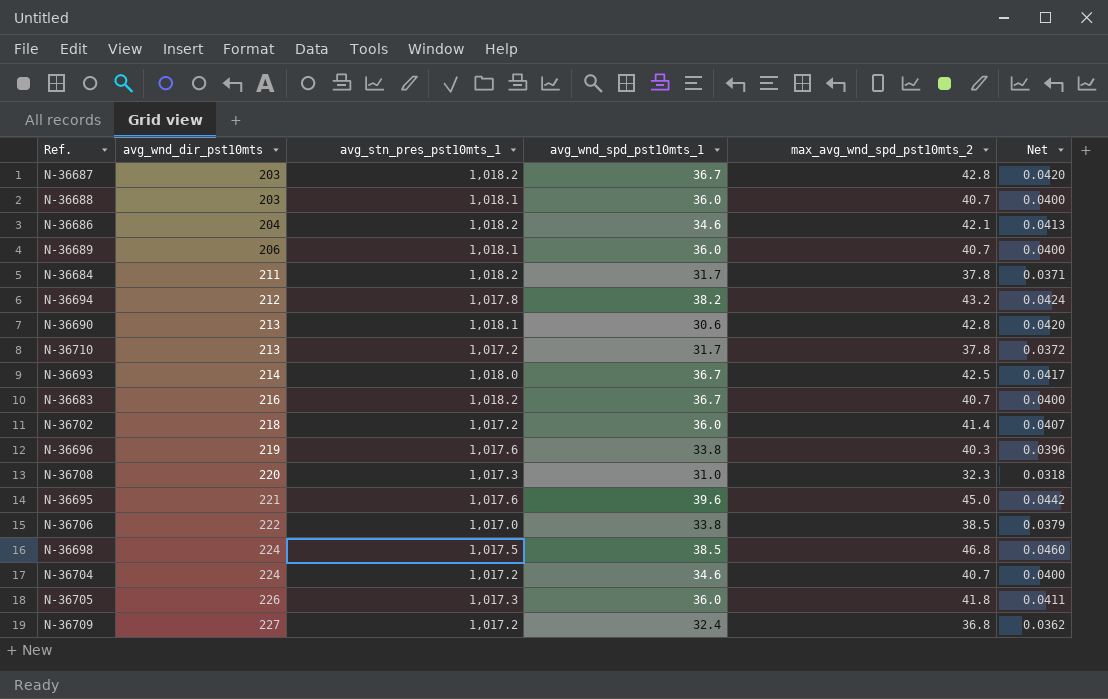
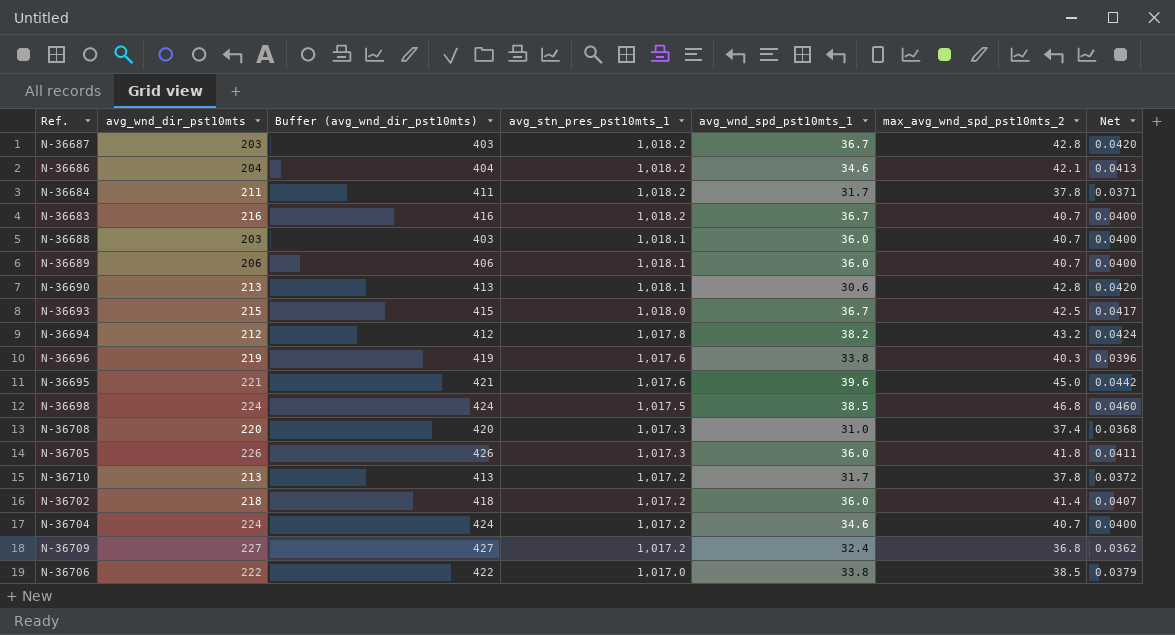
row order: avg_wnd_dir_pst10mts ascending -> avg_stn_pres_pst10mts_1 descending
column Buffer (avg_wnd_dir_pst10mts) | formula: none -> [avg_wnd_dir_pst10mts] + 200
N-36693 | avg_wnd_dir_pst10mts: 214 -> 215
N-36708 | max_avg_wnd_spd_pst10mts_2: 32.3 -> 37.4
N-36708 | Net: 0.0318 -> 0.0368

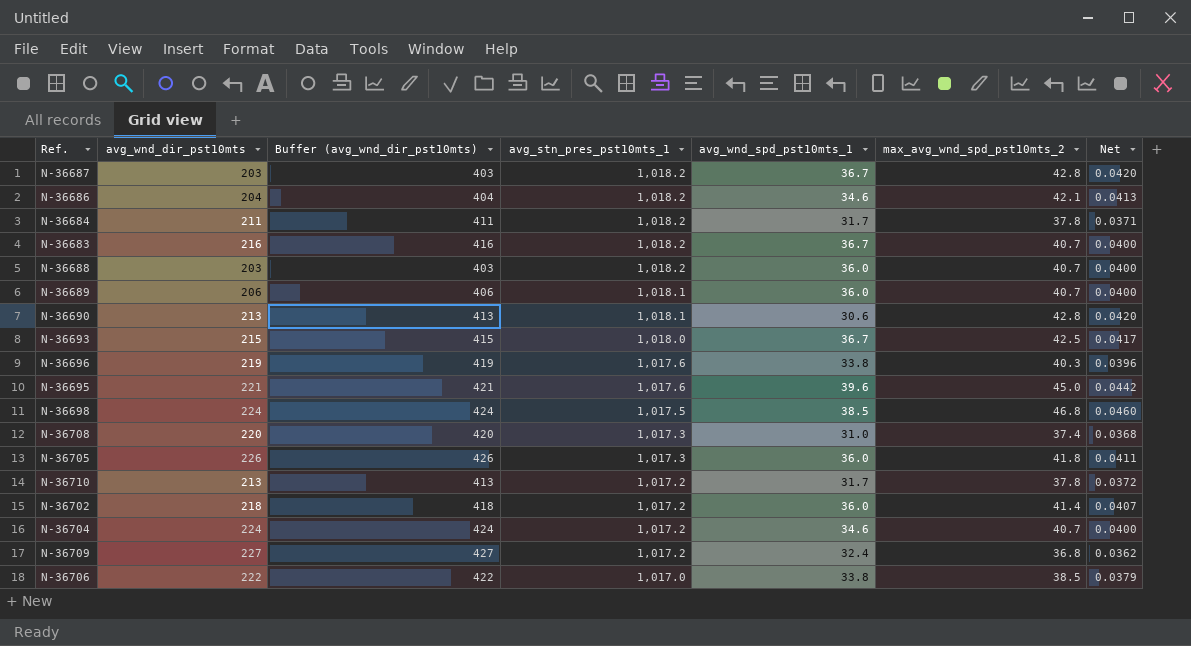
row N-36694: 212 | 412 | 1,017.8 | 38.2 | 43.2 | 0.0424 -> none
N-36688 | avg_stn_pres_pst10mts_1: 1,018.1 -> 1,018.2

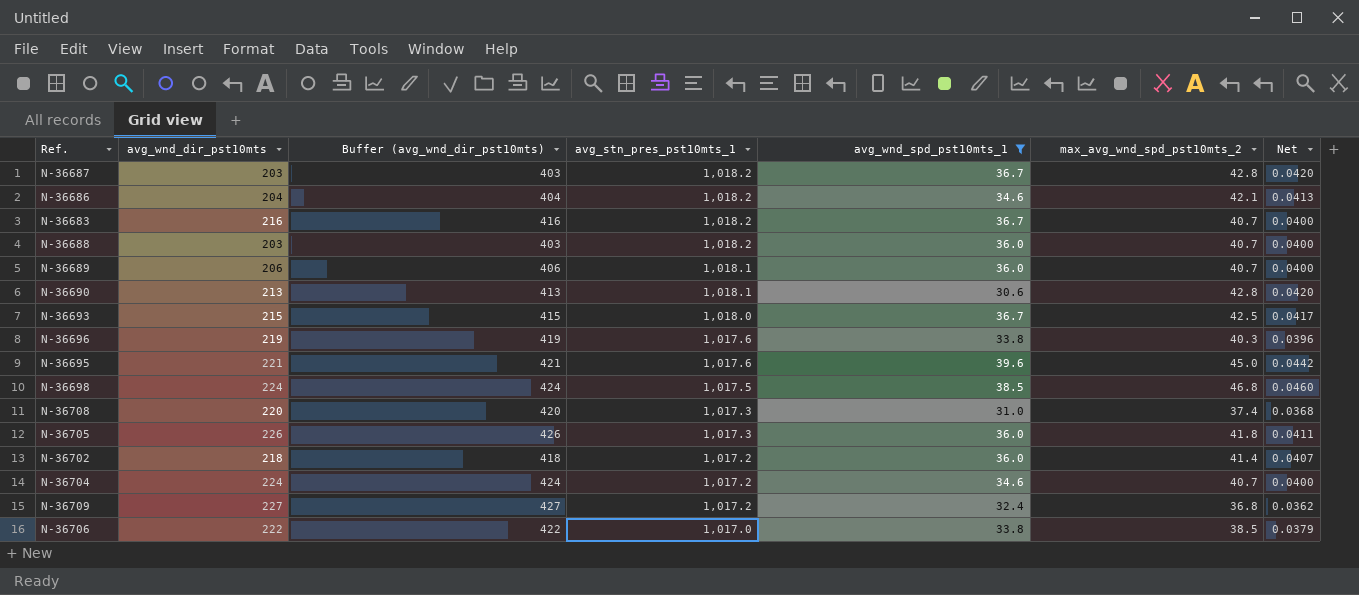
filter: none -> avg_wnd_spd_pst10mts_1 != 31.7

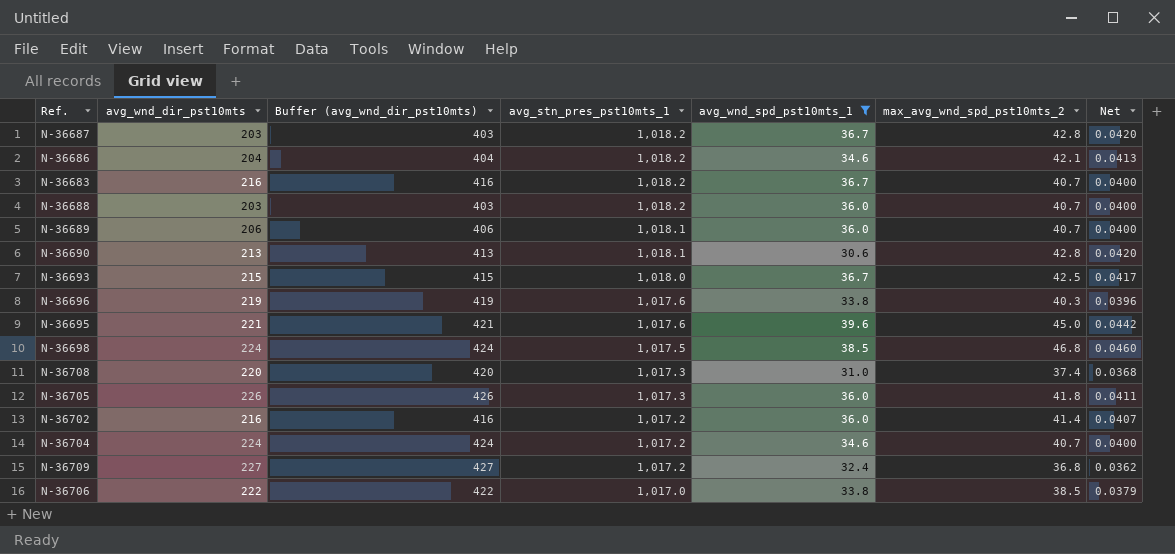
N-36702 | avg_wnd_dir_pst10mts: 218 -> 216
N-36702 | Buffer (avg_wnd_dir_pst10mts): 418 -> 416

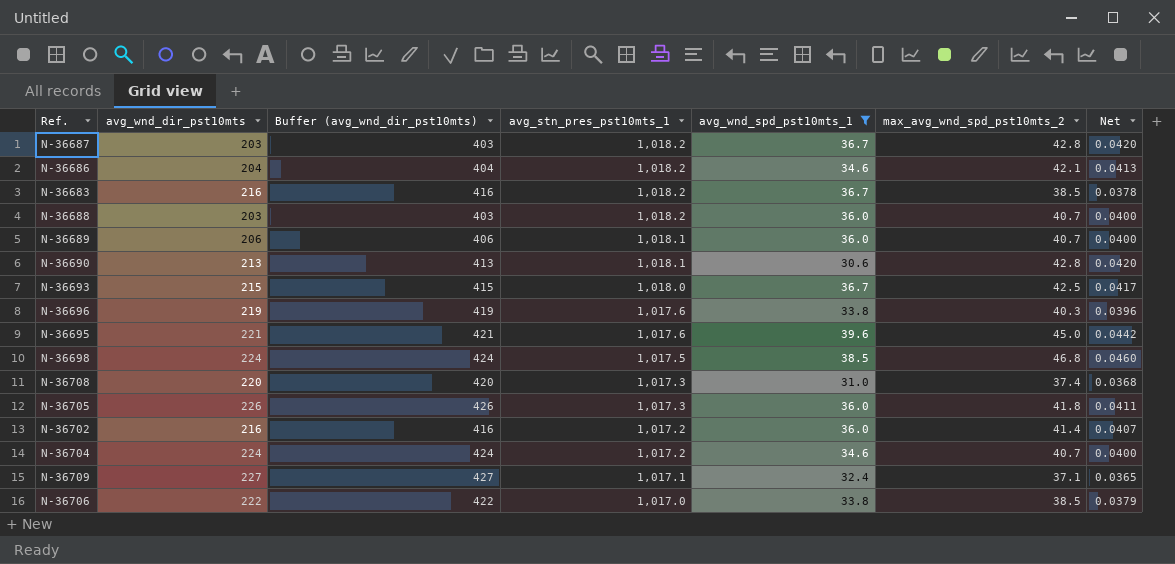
N-36683 | max_avg_wnd_spd_pst10mts_2: 40.7 -> 38.5
N-36683 | Net: 0.0400 -> 0.0378
N-36709 | avg_stn_pres_pst10mts_1: 1,017.2 -> 1,017.1
N-36709 | max_avg_wnd_spd_pst10mts_2: 36.8 -> 37.1
N-36709 | Net: 0.0362 -> 0.0365

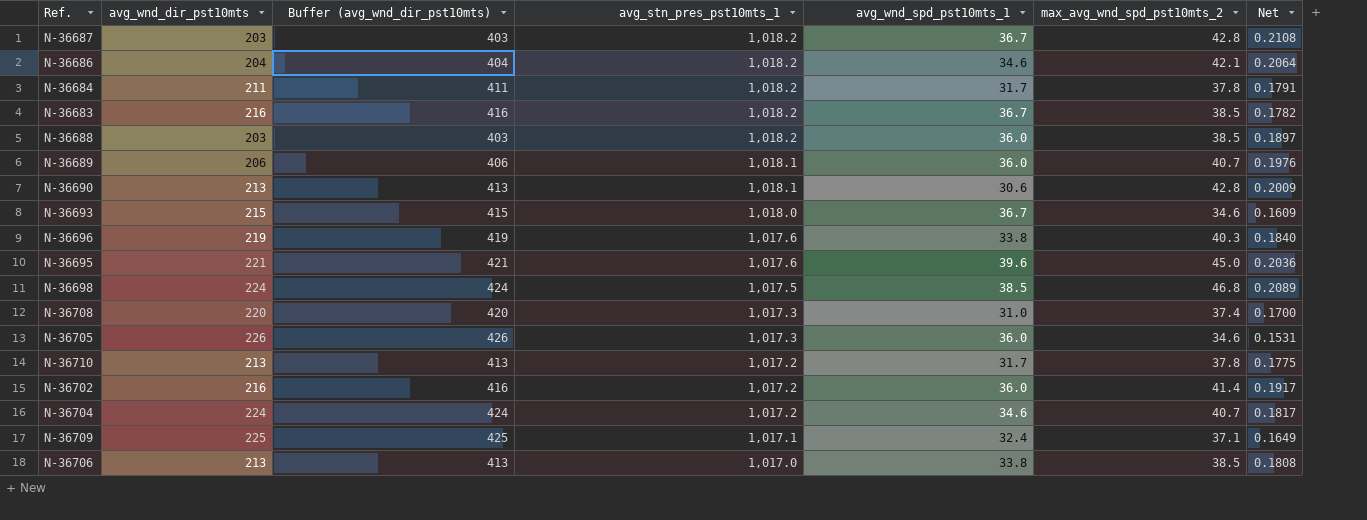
filter: avg_wnd_spd_pst10mts_1 != 31.7 -> none
column Net | formula: [max_avg_wnd_spd_pst10mts_2] / [avg_stn_pres_pst10mts_1] -> [max_avg_wnd_spd_pst10mts_2] / [avg_wnd_dir_pst10mts]
N-36688 | max_avg_wnd_spd_pst10mts_2: 40.7 -> 38.5
N-36693 | max_avg_wnd_spd_pst10mts_2: 42.5 -> 34.6
N-36705 | max_avg_wnd_spd_pst10mts_2: 41.8 -> 34.6
N-36709 | avg_wnd_dir_pst10mts: 227 -> 225
N-36709 | Buffer (avg_wnd_dir_pst10mts): 427 -> 425
N-36706 | avg_wnd_dir_pst10mts: 222 -> 213
N-36706 | Buffer (avg_wnd_dir_pst10mts): 422 -> 413

